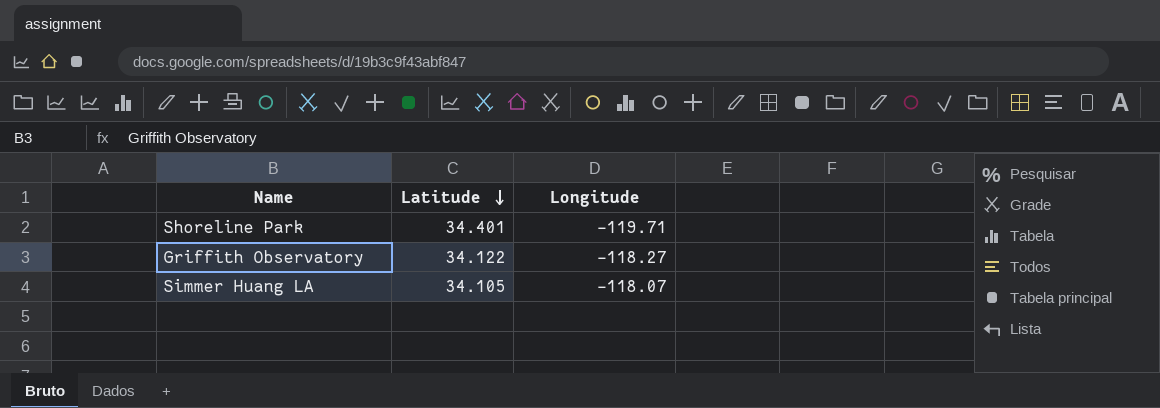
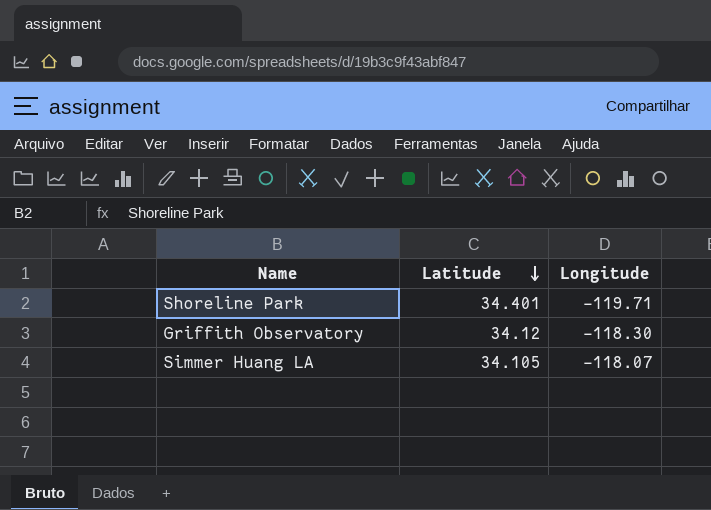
Griffith Observatory | Latitude: 34.122 -> 34.12
Griffith Observatory | Longitude: -118.27 -> -118.30

